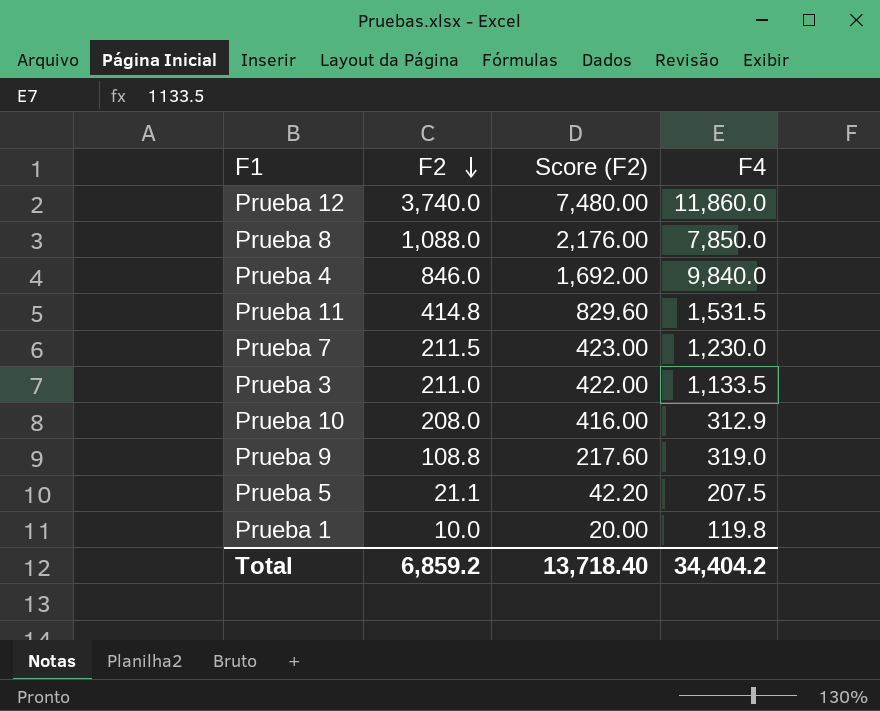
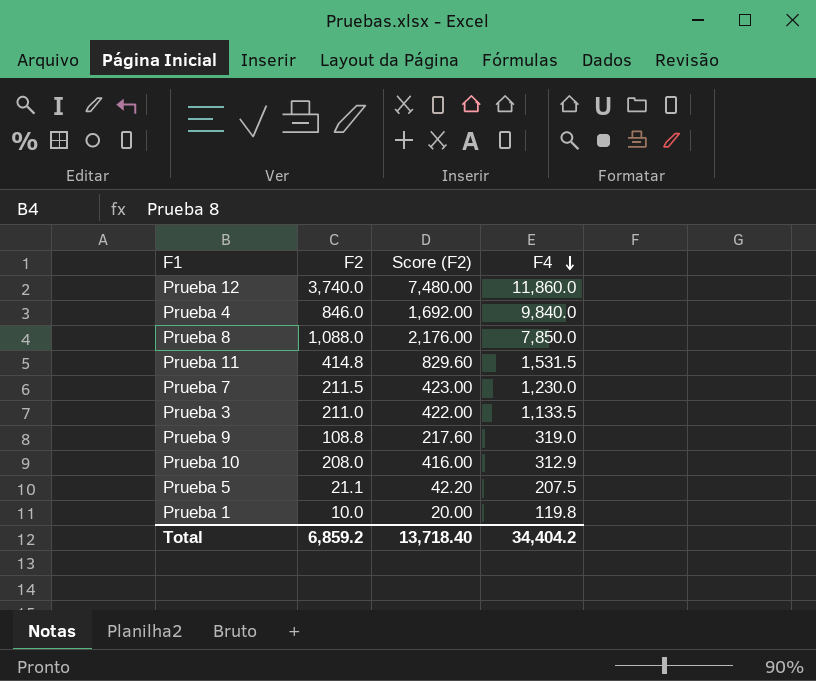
row order: F2 descending -> F4 descending

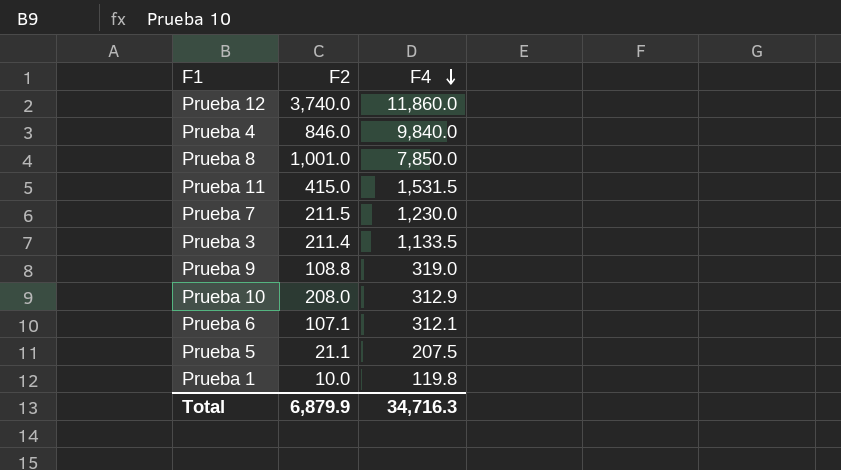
column Score (F2) | formula: [F2] * 2 -> none
Prueba 8 | F2: 1,088.0 -> 1,001.0
Prueba 11 | F2: 414.8 -> 415.0
Prueba 3 | F2: 211.0 -> 211.4
row Prueba 6: none -> 107.1 | 312.1
Total | F2: 6,859.2 -> 6,879.9
Total | F4: 34,404.2 -> 34,716.3

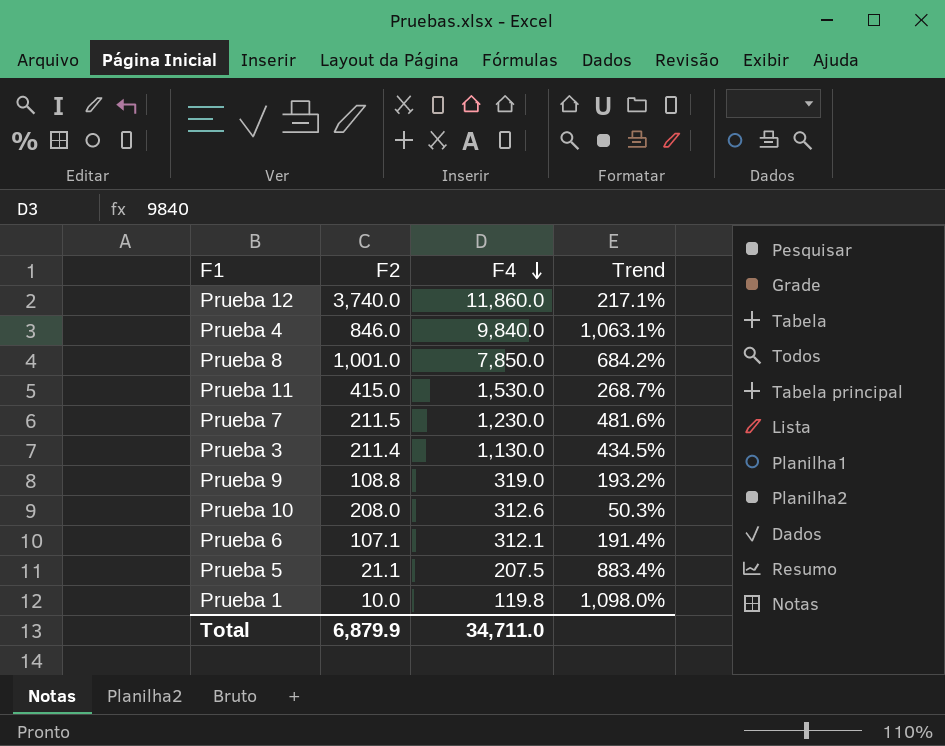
column Trend | formula: none -> ([F4] - [F2]) / [F2]
Prueba 11 | F4: 1,531.5 -> 1,530.0
Prueba 3 | F4: 1,133.5 -> 1,130.0
Prueba 10 | F4: 312.9 -> 312.6
Total | F4: 34,716.3 -> 34,711.0

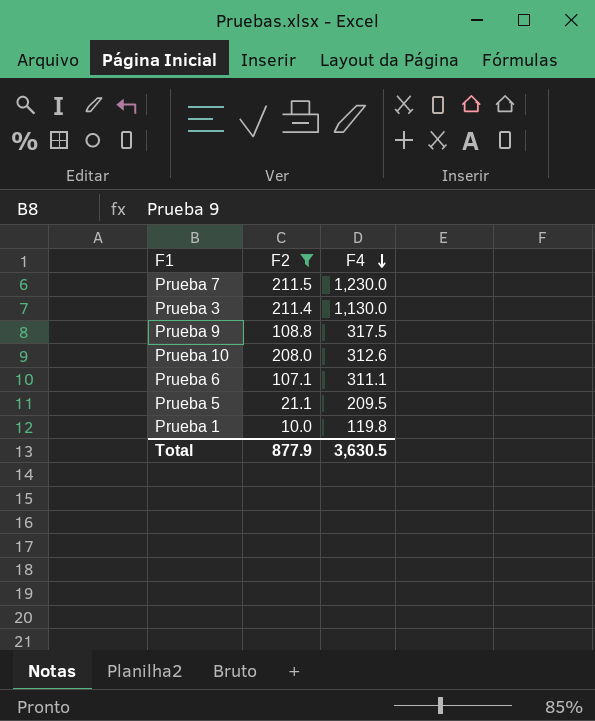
filter: none -> F2 <= 211.5
column Trend | formula: ([F4] - [F2]) / [F2] -> none
Prueba 9 | F4: 319.0 -> 317.5
Prueba 6 | F4: 312.1 -> 311.1
Prueba 5 | F4: 207.5 -> 209.5
Total | F2: 6,879.9 -> 877.9
Total | F4: 34,711.0 -> 3,630.5

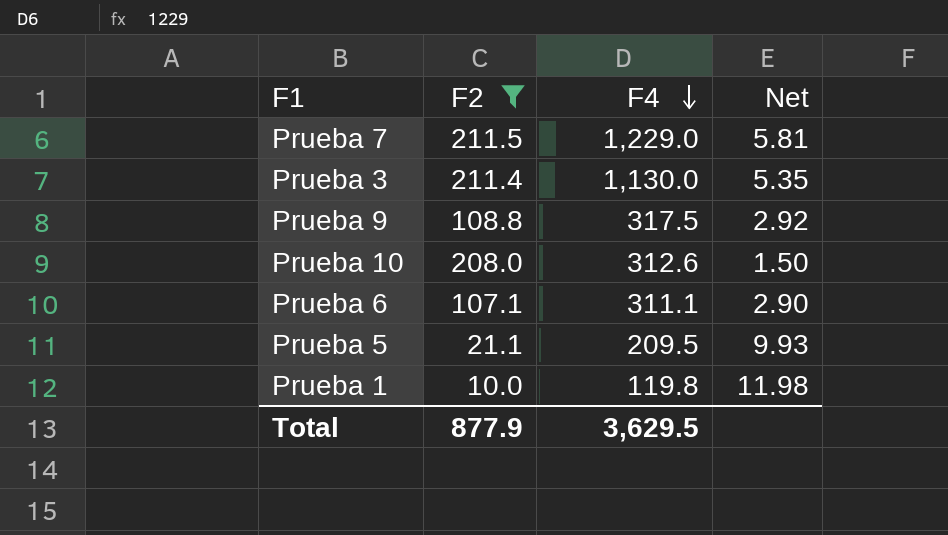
column Net | formula: none -> [F4] / [F2]
Prueba 7 | F4: 1,230.0 -> 1,229.0
Total | F4: 3,630.5 -> 3,629.5

